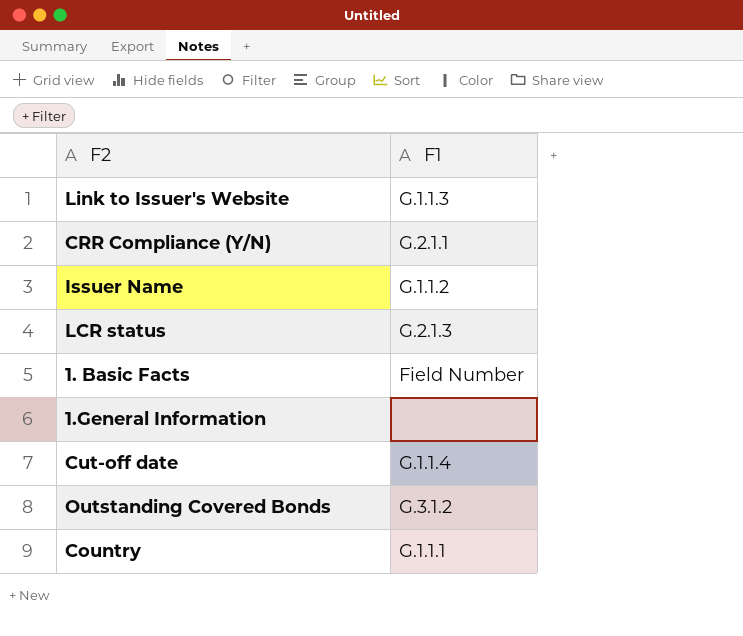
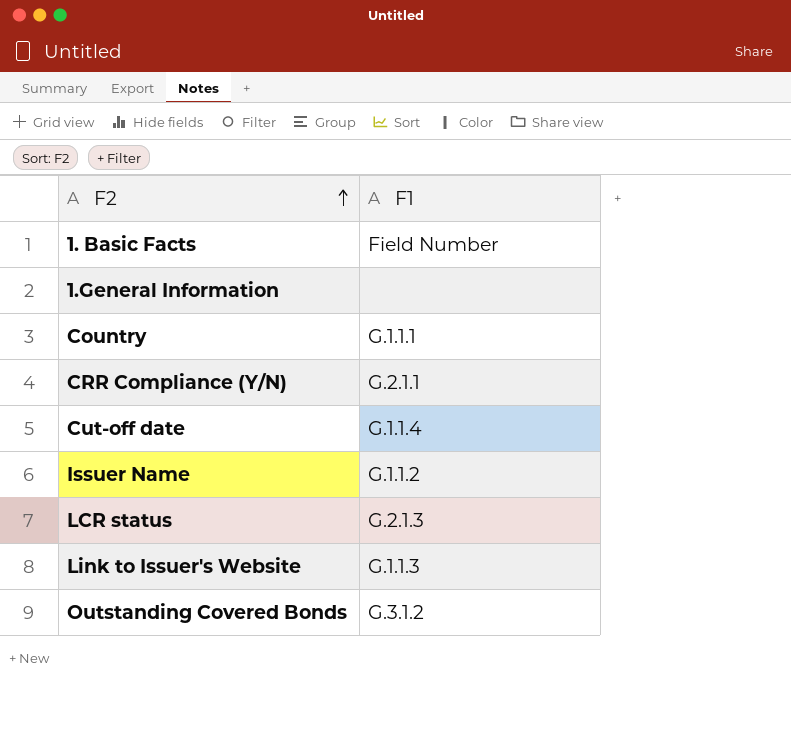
row order: none -> F2 ascending

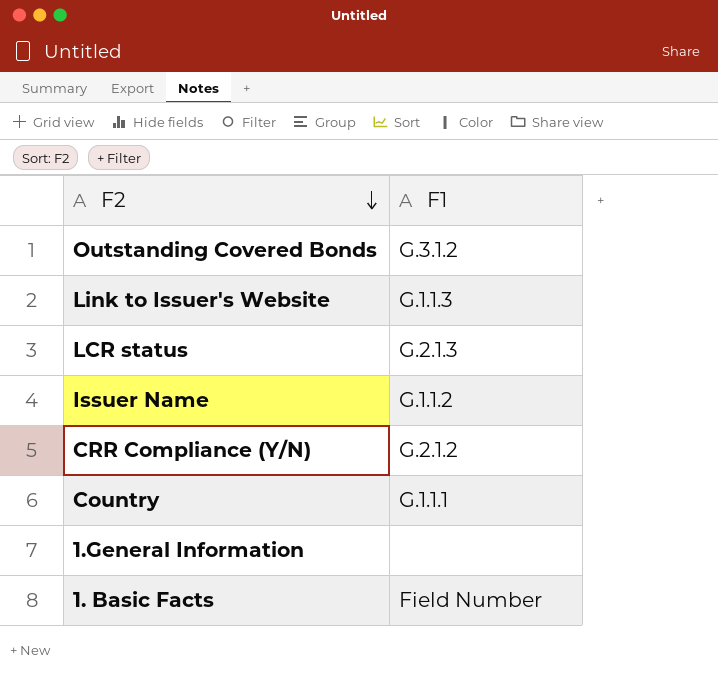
row order: F2 ascending -> F2 descending
row Cut-off date: G.1.1.4 -> none
CRR Compliance (Y/N) | F1: G.2.1.1 -> G.2.1.2

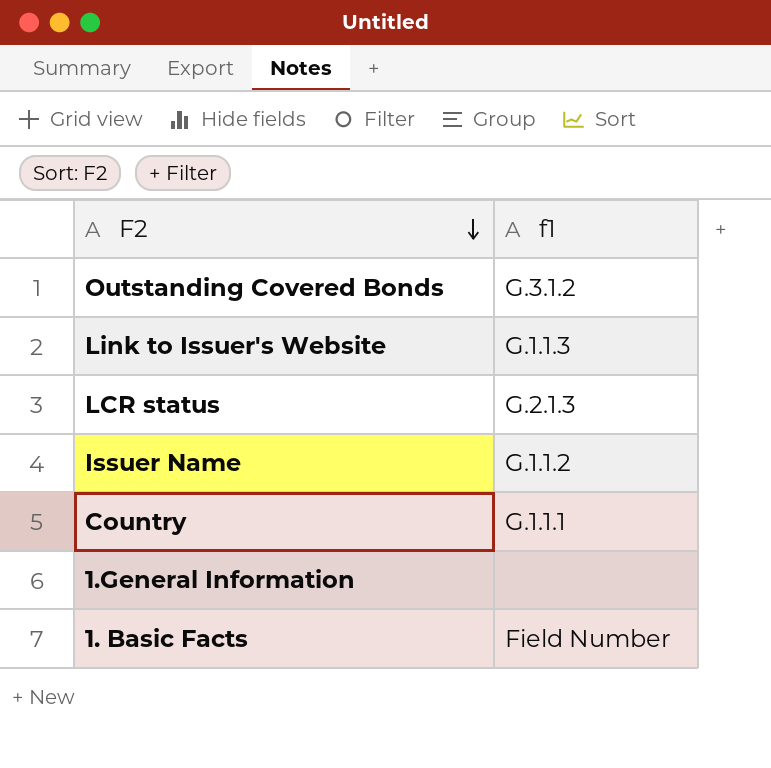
column name: F1 -> f1
row CRR Compliance (Y/N): G.2.1.2 -> none

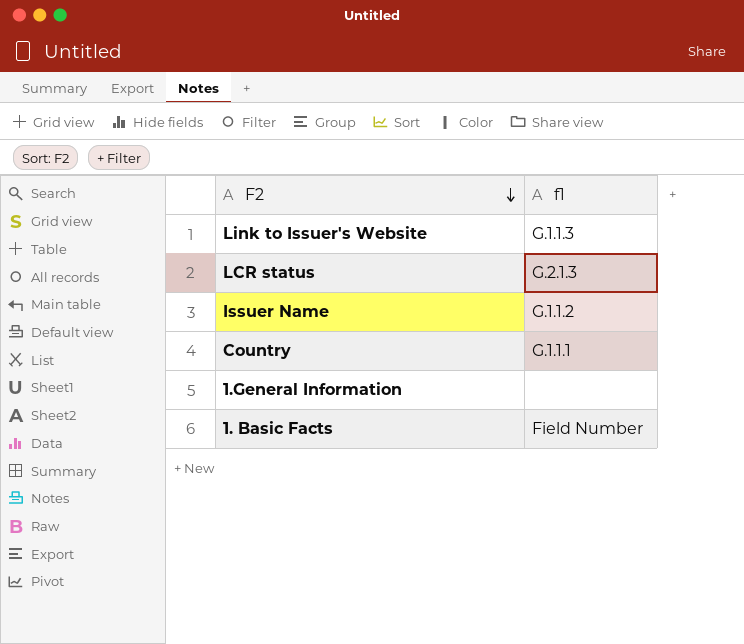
row Outstanding Covered Bonds: G.3.1.2 -> none

